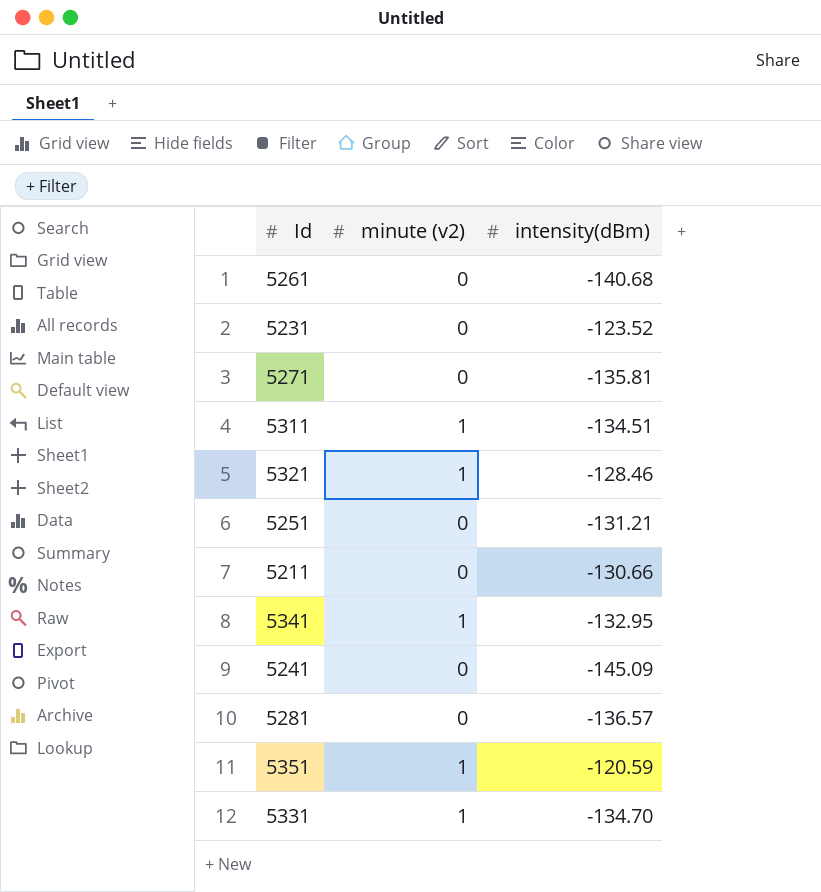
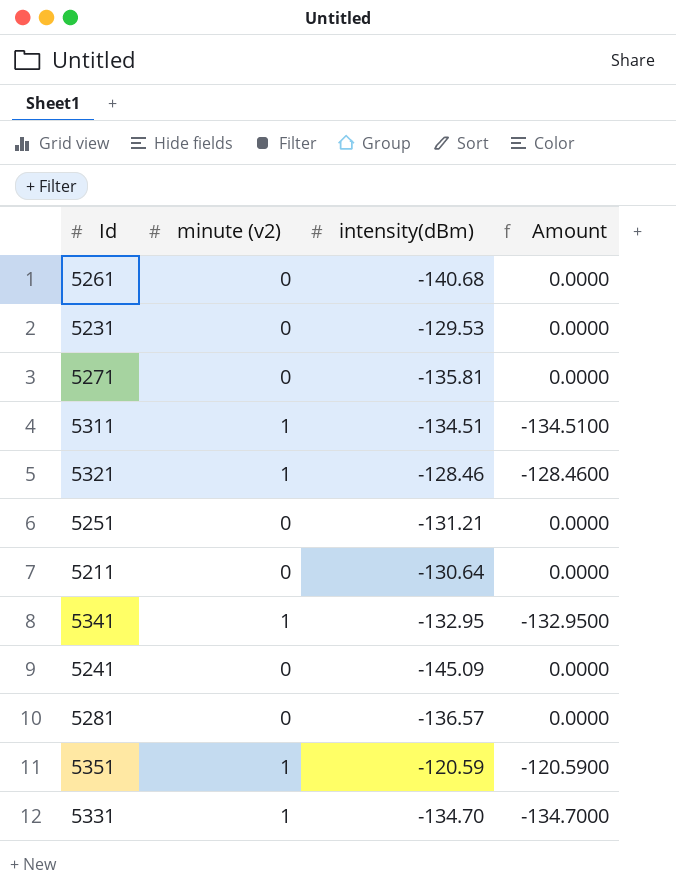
column Amount | formula: none -> [minute (v2)] * [intensity(dBm)]
5231 | intensity(dBm): -123.52 -> -129.53
5211 | intensity(dBm): -130.66 -> -130.64

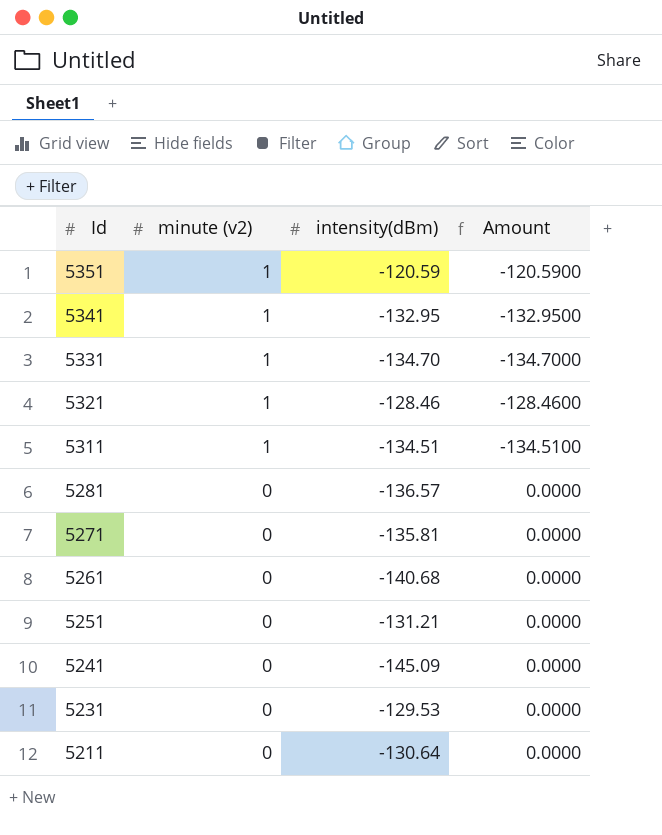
row order: none -> Id descending

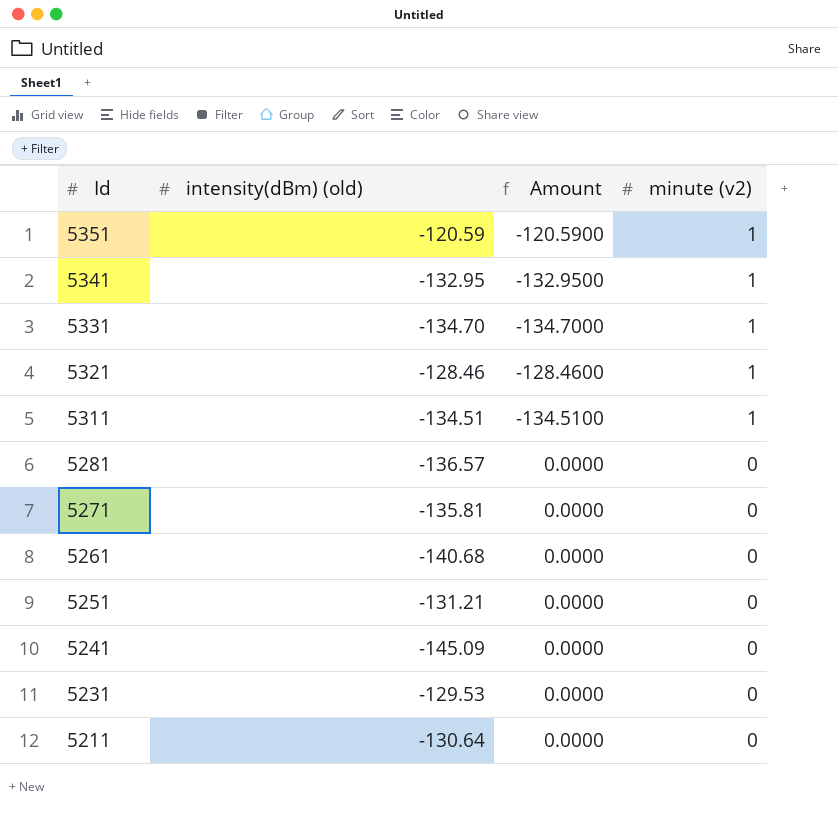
column name: intensity(dBm) -> intensity(dBm) (old)
column minute (v2) | position: 2 -> 4

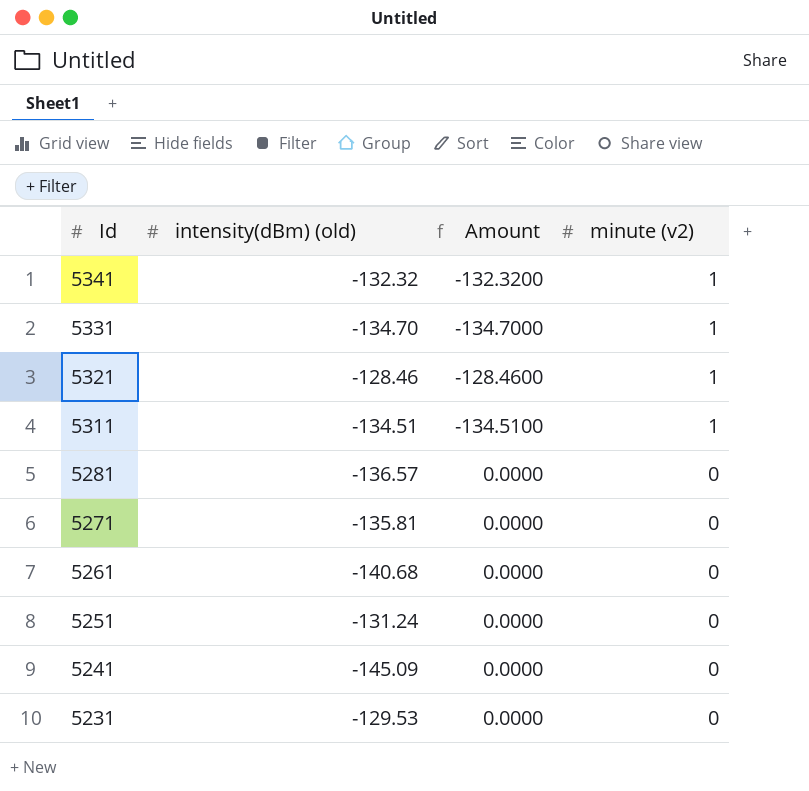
row 5351: -120.59 | -120.5900 | 1 -> none
row 5211: -130.64 | 0.0000 | 0 -> none
5341 | intensity(dBm) (old): -132.95 -> -132.32
5341 | Amount: -132.9500 -> -132.3200
5251 | intensity(dBm) (old): -131.21 -> -131.24

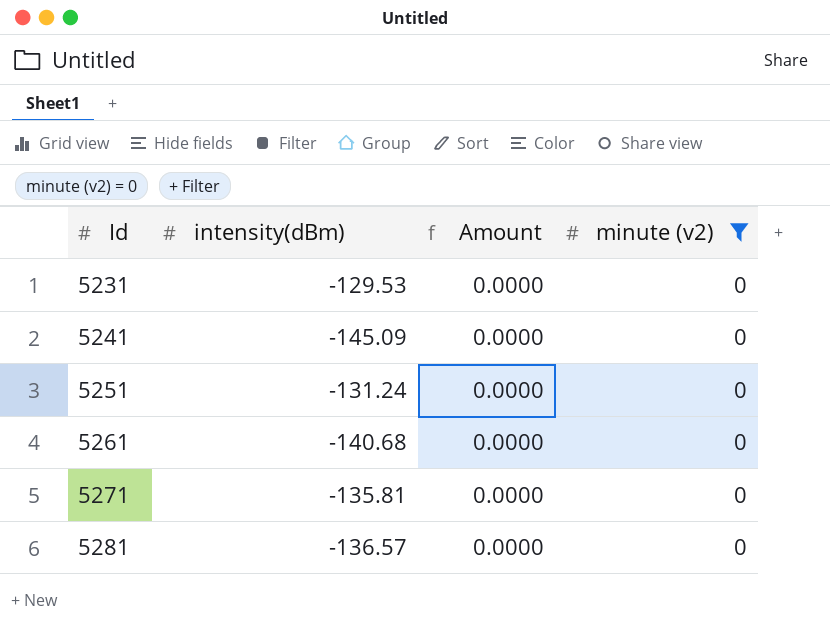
filter: none -> minute (v2) = 0
row order: Id descending -> Id ascending
column name: intensity(dBm) (old) -> intensity(dBm)

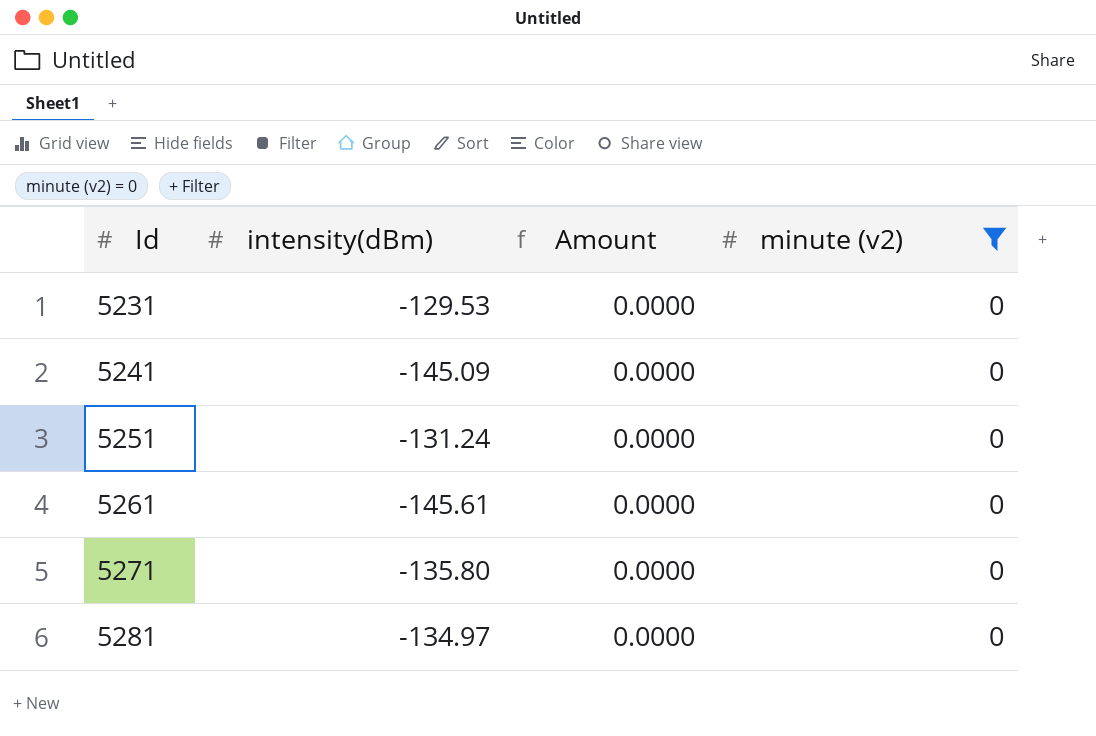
5261 | intensity(dBm): -140.68 -> -145.61
5271 | intensity(dBm): -135.81 -> -135.80
5281 | intensity(dBm): -136.57 -> -134.97

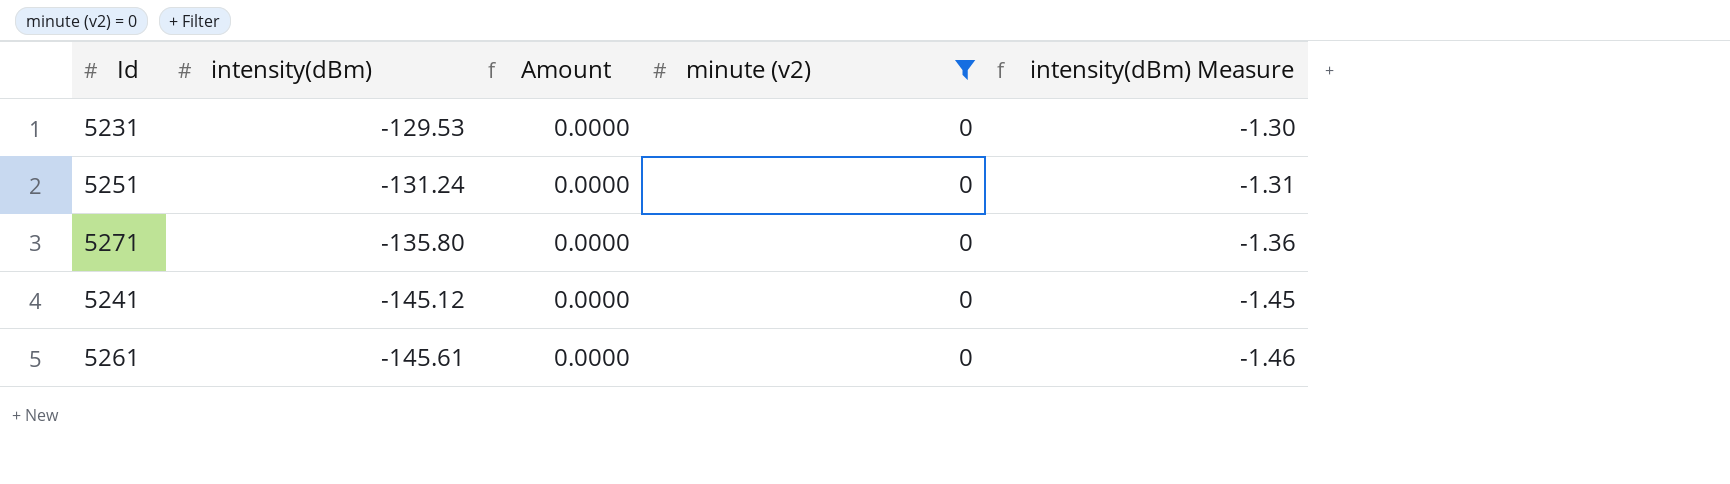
row order: Id ascending -> intensity(dBm) descending
column intensity(dBm) Measure | formula: none -> [intensity(dBm)] * 0.01
row 5281: -134.97 | 0.0000 | 0 -> none
5241 | intensity(dBm): -145.09 -> -145.12

